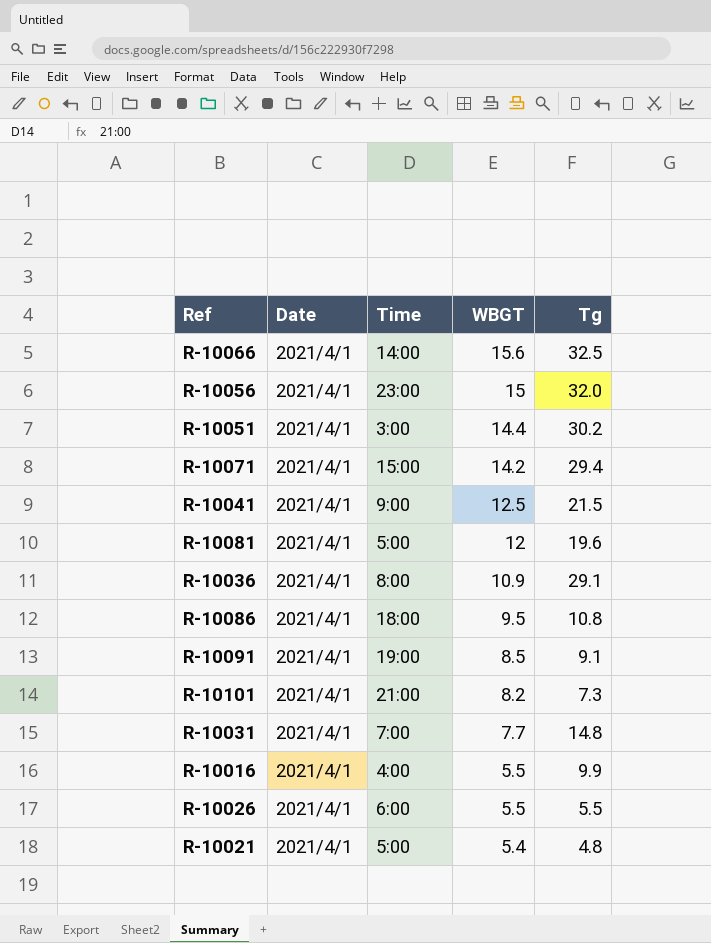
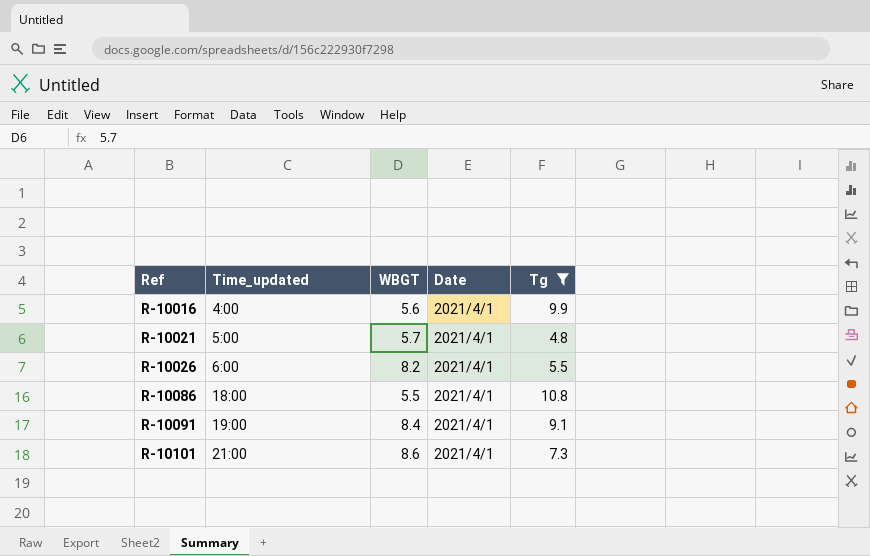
filter: none -> Tg <= 10.8
row order: WBGT descending -> Ref ascending
column name: Time -> Time_updated
column Date | position: 2 -> 4
R-10016 | WBGT: 5.5 -> 5.6
R-10021 | WBGT: 5.4 -> 5.7
R-10026 | WBGT: 5.5 -> 8.2
R-10086 | WBGT: 9.5 -> 5.5
R-10091 | WBGT: 8.5 -> 8.4
R-10101 | WBGT: 8.2 -> 8.6

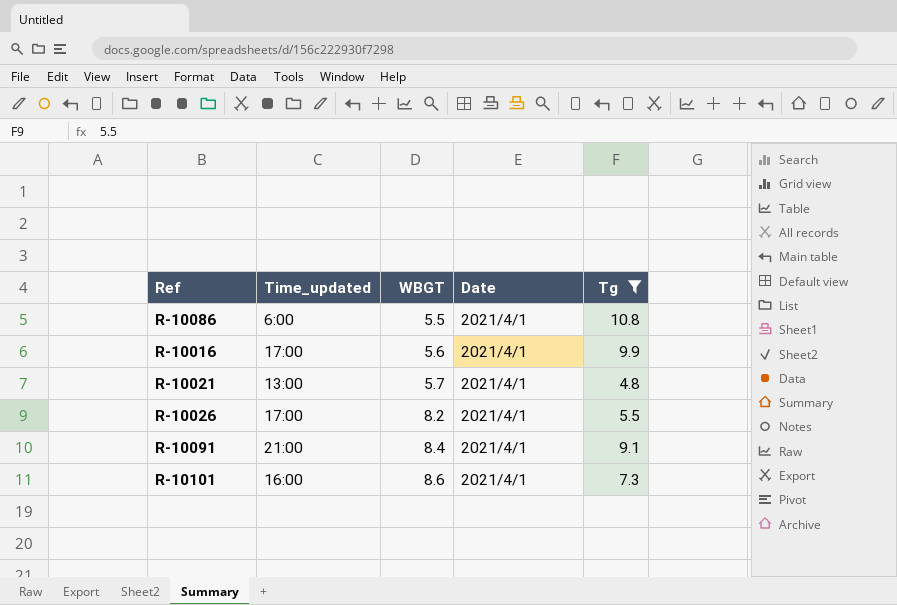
row order: Ref ascending -> WBGT ascending
R-10086 | Time_updated: 18:00 -> 6:00
R-10016 | Time_updated: 4:00 -> 17:00
R-10021 | Time_updated: 5:00 -> 13:00
R-10026 | Time_updated: 6:00 -> 17:00
R-10091 | Time_updated: 19:00 -> 21:00
R-10101 | Time_updated: 21:00 -> 16:00

